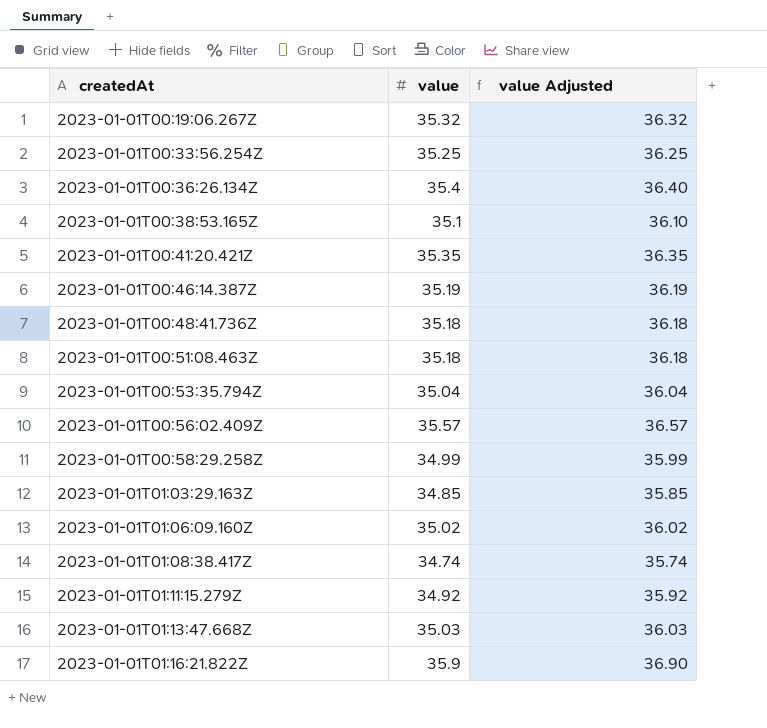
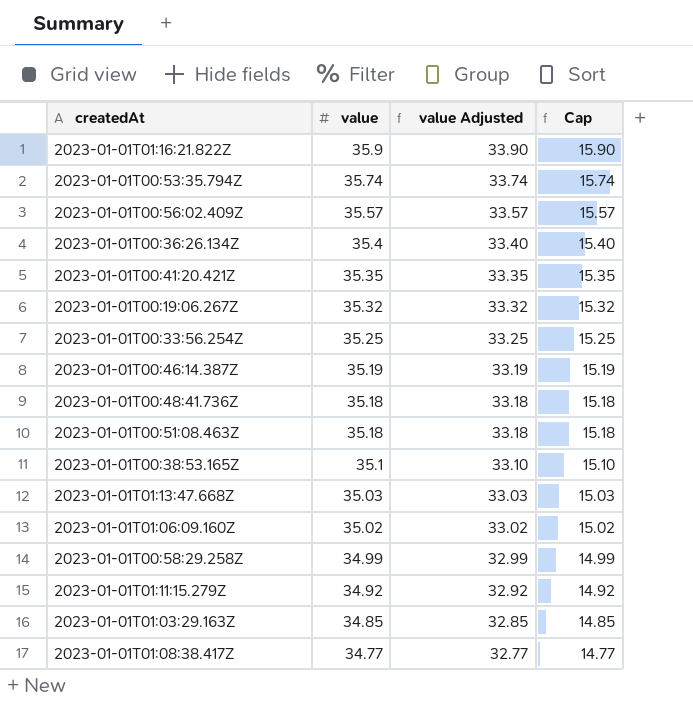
row order: createdAt ascending -> value descending
column value Adjusted | formula: [value] + 1 -> [value] - 2
column Cap | formula: none -> [value] - 20
2023-01-01T00:53:35.794Z | value: 35.04 -> 35.74
2023-01-01T01:08:38.417Z | value: 34.74 -> 34.77

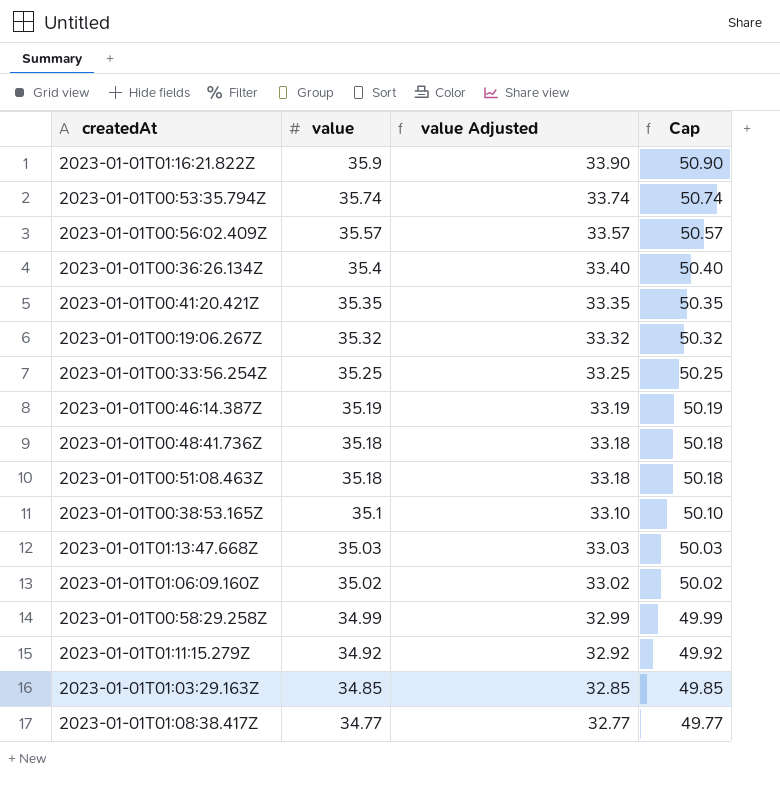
column Cap | formula: [value] - 20 -> [value] + 15

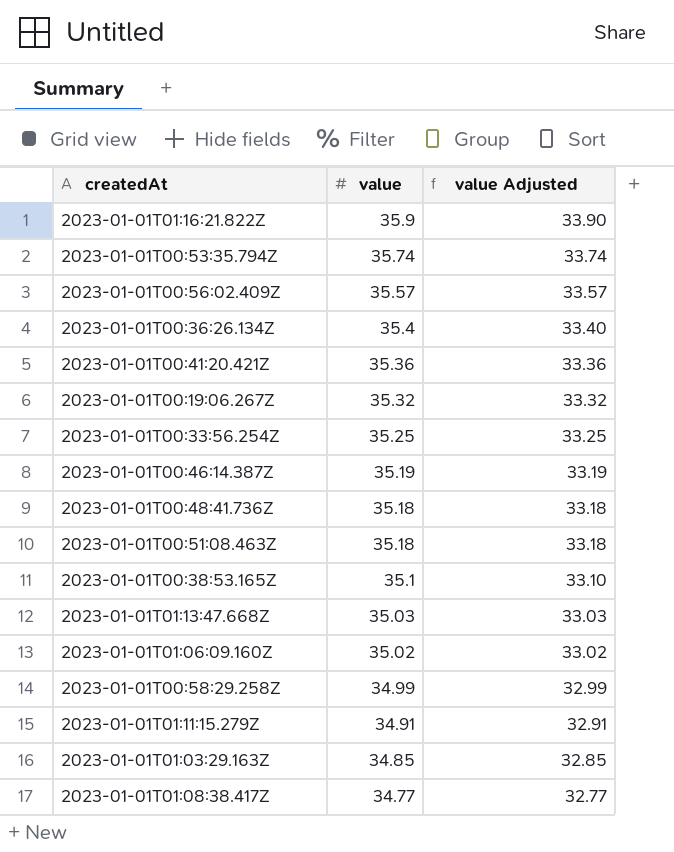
column Cap | formula: [value] + 15 -> none
2023-01-01T00:41:20.421Z | value: 35.35 -> 35.36
2023-01-01T00:41:20.421Z | value Adjusted: 33.35 -> 33.36
2023-01-01T01:11:15.279Z | value: 34.92 -> 34.91
2023-01-01T01:11:15.279Z | value Adjusted: 32.92 -> 32.91

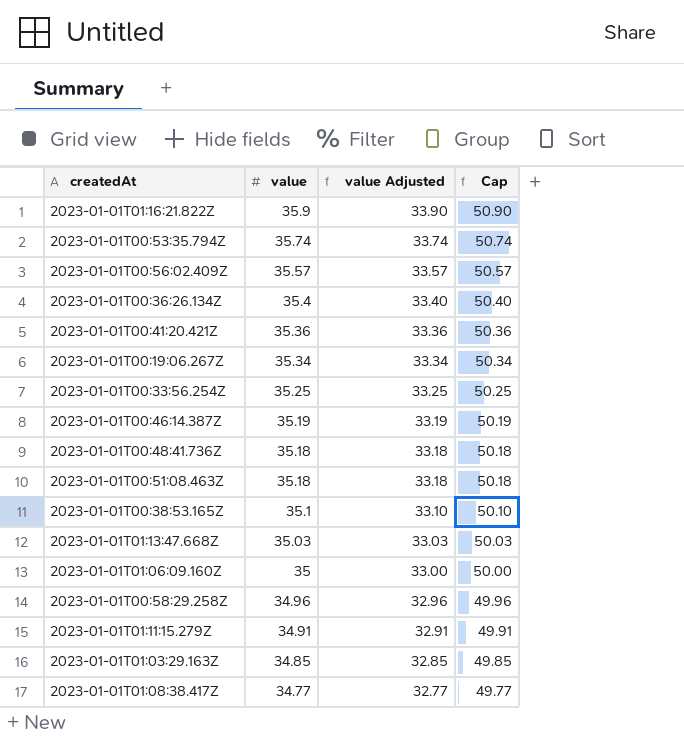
column Cap | formula: none -> [value] + 15
2023-01-01T00:19:06.267Z | value: 35.32 -> 35.34
2023-01-01T00:19:06.267Z | value Adjusted: 33.32 -> 33.34
2023-01-01T01:06:09.160Z | value: 35.02 -> 35
2023-01-01T01:06:09.160Z | value Adjusted: 33.02 -> 33.00
2023-01-01T00:58:29.258Z | value: 34.99 -> 34.96
2023-01-01T00:58:29.258Z | value Adjusted: 32.99 -> 32.96

